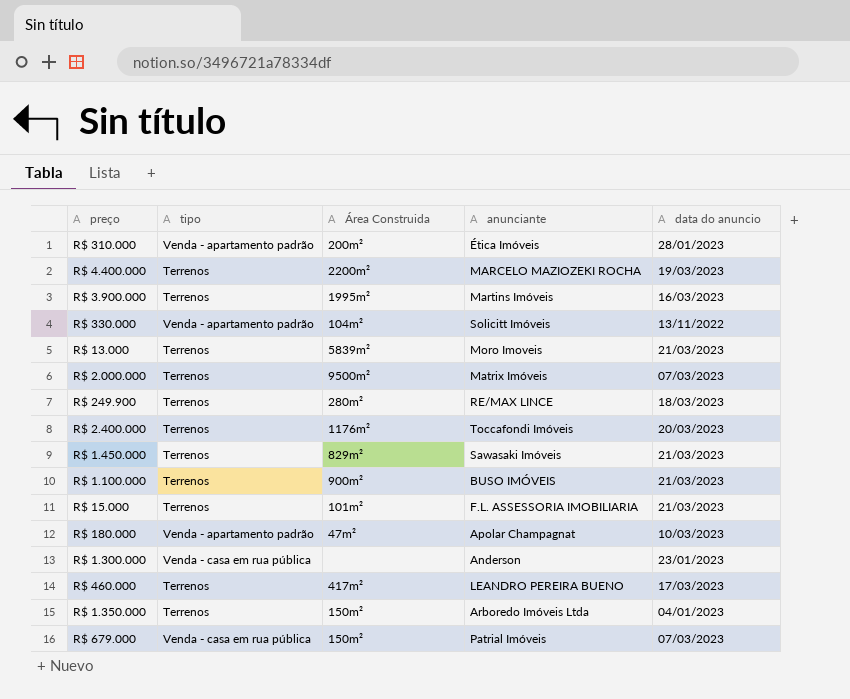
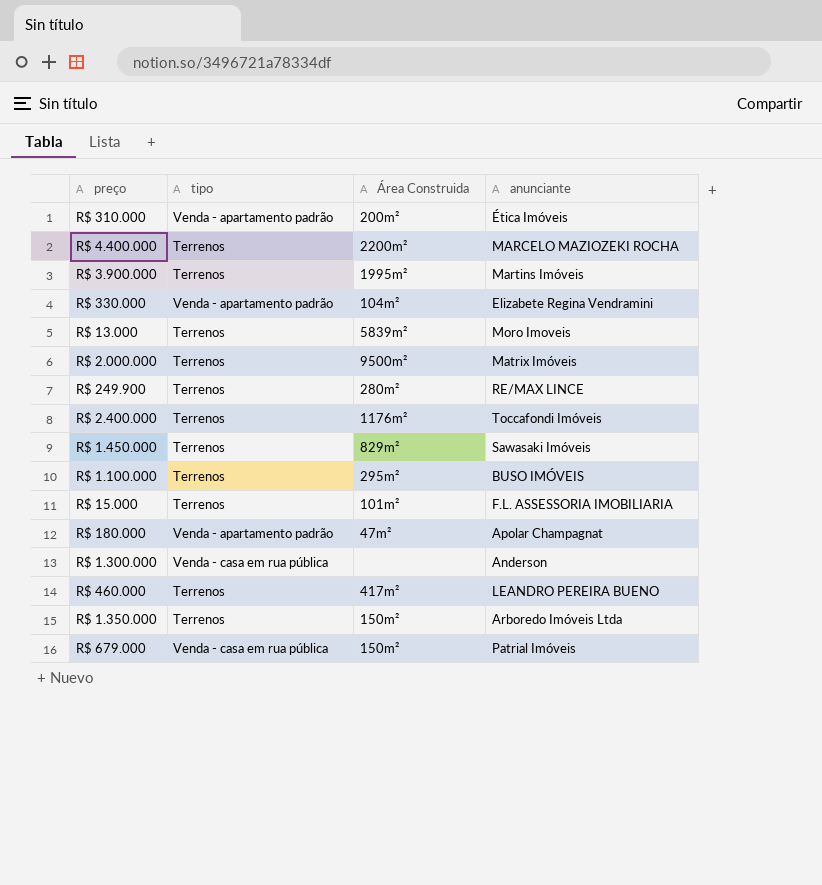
column data do anuncio | position: 5 -> none
R$ 330.000 | anunciante: Solicitt Imóveis -> Elizabete Regina Vendramini
R$ 1.100.000 | Área Construida: 900m² -> 295m²

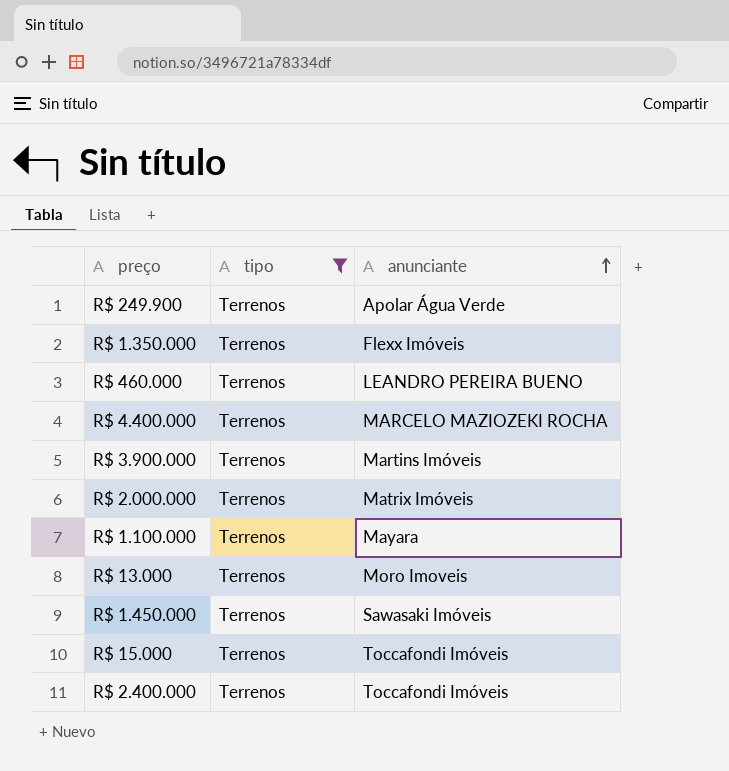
filter: none -> tipo = Terrenos
row order: none -> anunciante ascending
column Área Construida | position: 3 -> none
R$ 249.900 | anunciante: RE/MAX LINCE -> Apolar Água Verde
R$ 1.350.000 | anunciante: Arboredo Imóveis Ltda -> Flexx Imóveis
R$ 1.100.000 | anunciante: BUSO IMÓVEIS -> Mayara
R$ 15.000 | anunciante: F.L. ASSESSORIA IMOBILIARIA -> Toccafondi Imóveis

